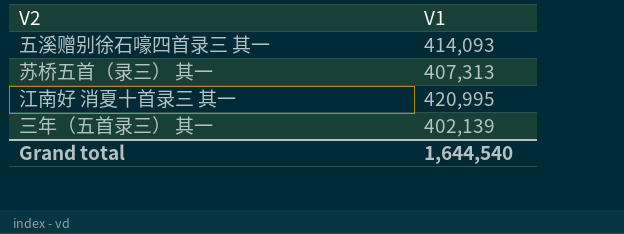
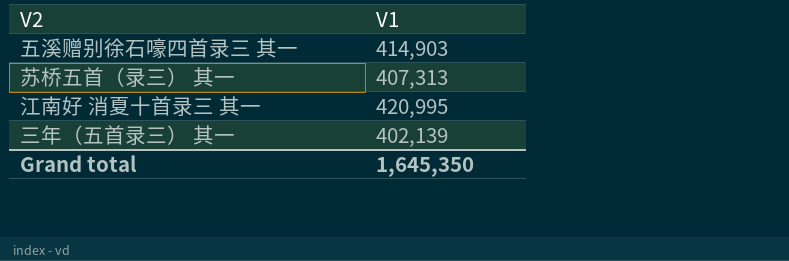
五溪赠别徐石嚎四首录三 其一 | V1: 414,093 -> 414,903
Grand total | V1: 1,644,540 -> 1,645,350

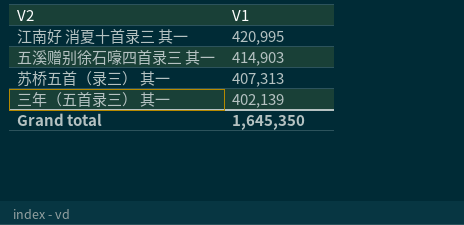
row order: none -> V1 descending

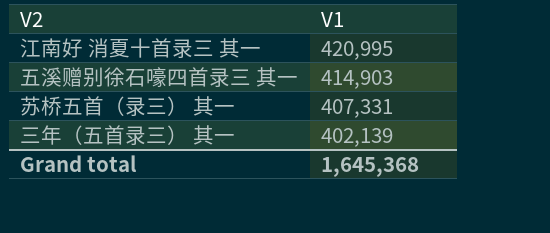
苏桥五首（录三） 其一 | V1: 407,313 -> 407,331
Grand total | V1: 1,645,350 -> 1,645,368

